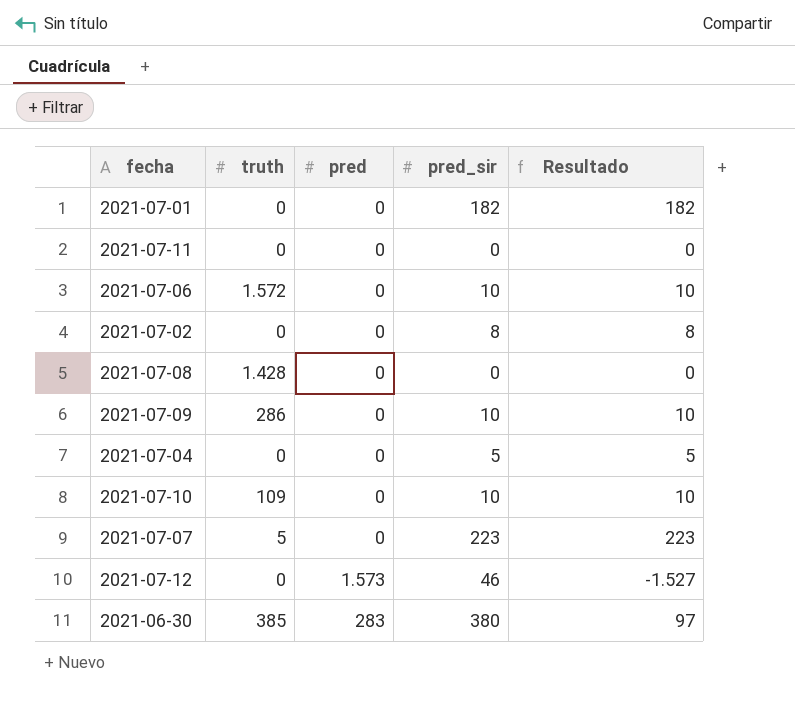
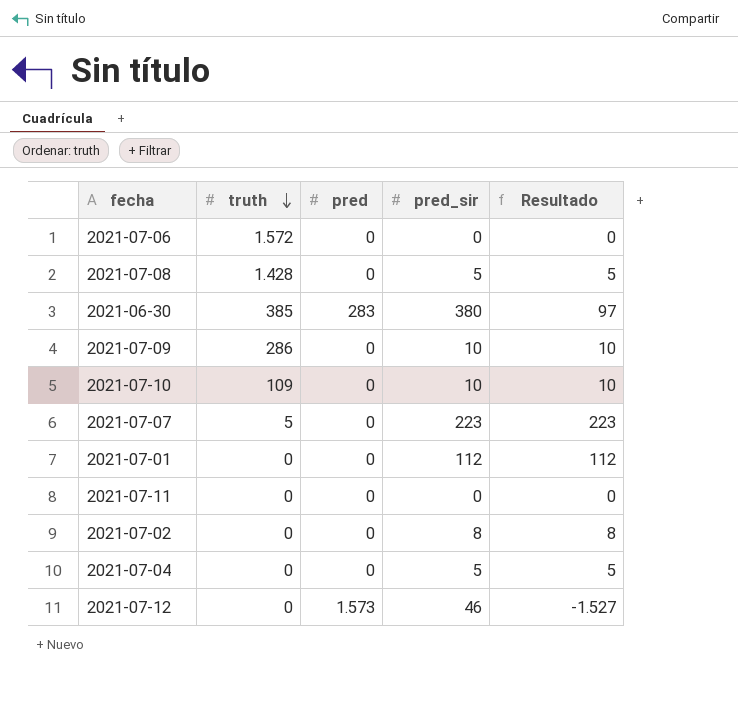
row order: none -> truth descending
2021-07-06 | pred_sir: 10 -> 0
2021-07-06 | Resultado: 10 -> 0
2021-07-08 | pred_sir: 0 -> 5
2021-07-08 | Resultado: 0 -> 5
2021-07-01 | pred_sir: 182 -> 112
2021-07-01 | Resultado: 182 -> 112

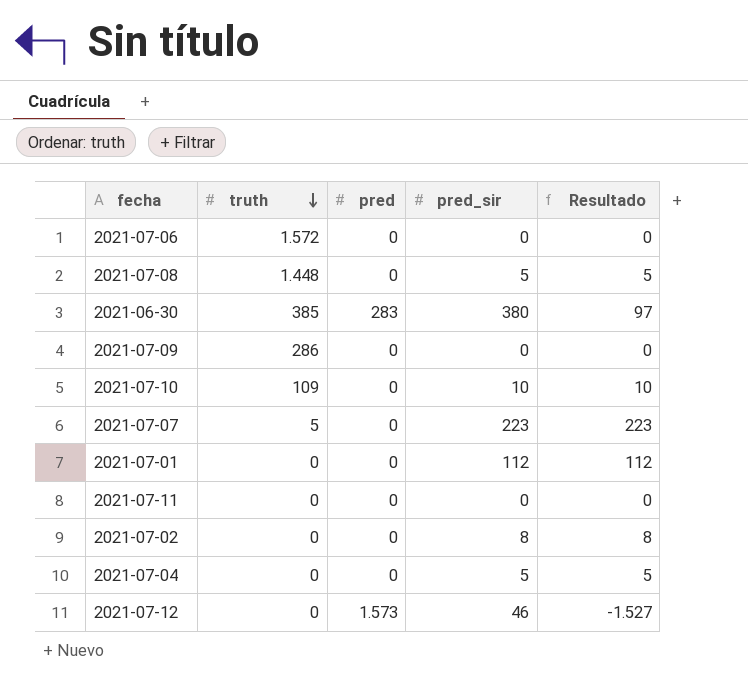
2021-07-08 | truth: 1.428 -> 1.448
2021-07-09 | pred_sir: 10 -> 0
2021-07-09 | Resultado: 10 -> 0

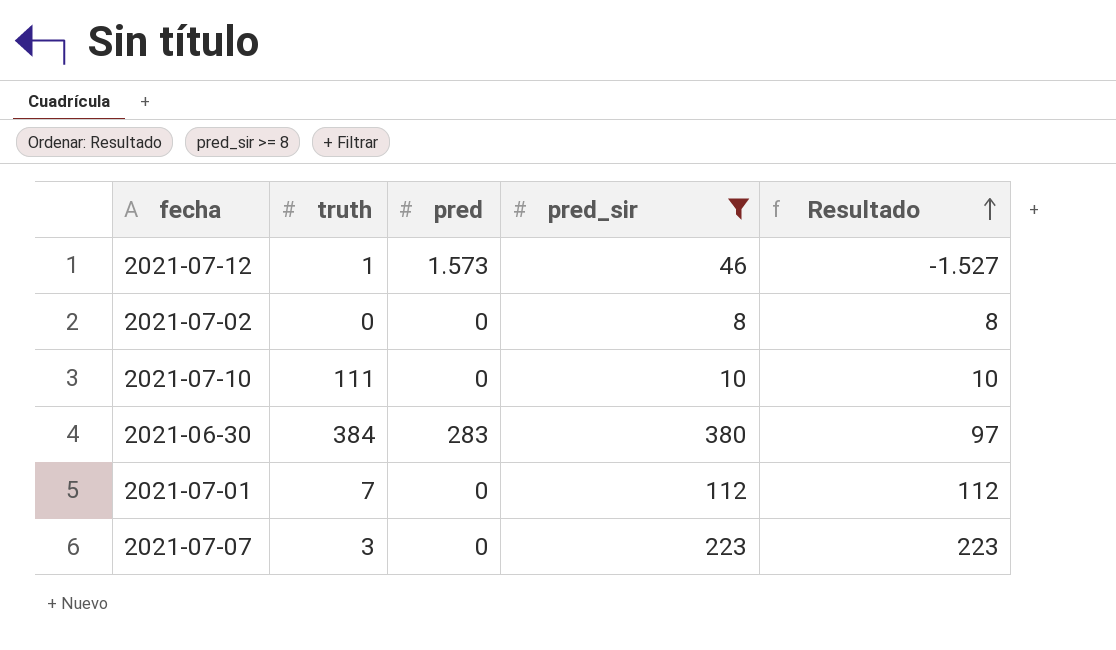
filter: none -> pred_sir >= 8
row order: truth descending -> Resultado ascending
2021-07-12 | truth: 0 -> 1
2021-07-10 | truth: 109 -> 111
2021-06-30 | truth: 385 -> 384
2021-07-01 | truth: 0 -> 7
2021-07-07 | truth: 5 -> 3

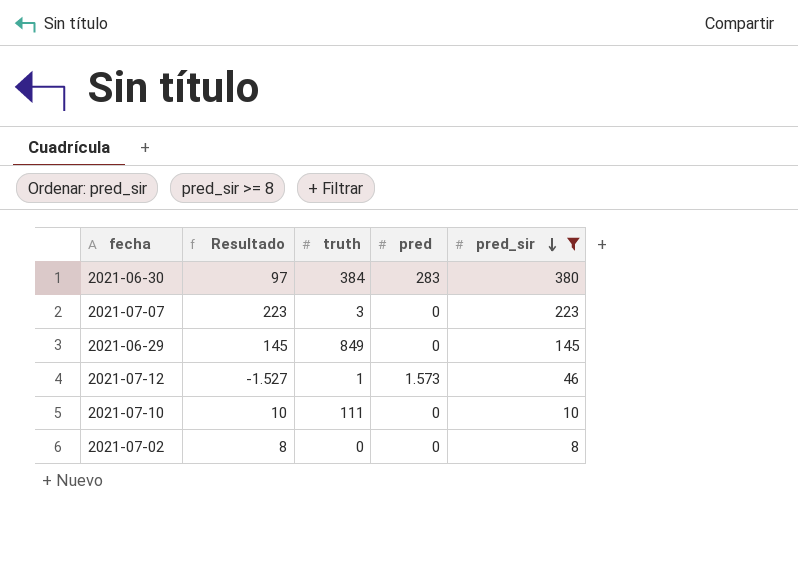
row order: Resultado ascending -> pred_sir descending
column Resultado | position: 5 -> 2
row 2021-07-01: 7 | 0 | 112 | 112 -> none
row 2021-06-29: none -> 145 | 849 | 0 | 145

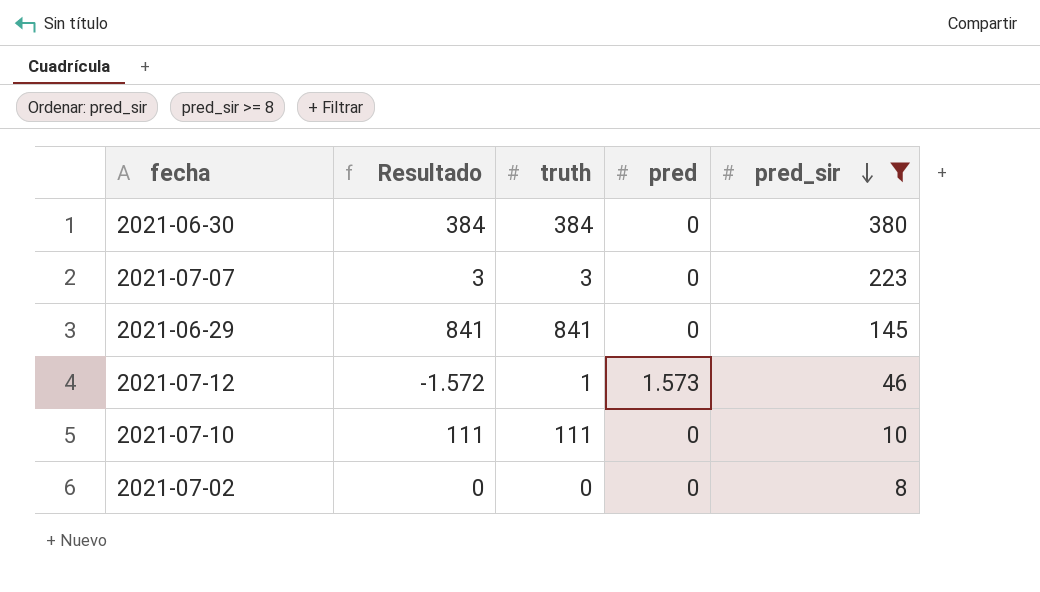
column Resultado | formula: [pred_sir] - [pred] -> [truth] - [pred]
2021-06-30 | pred: 283 -> 0
2021-06-29 | truth: 849 -> 841

